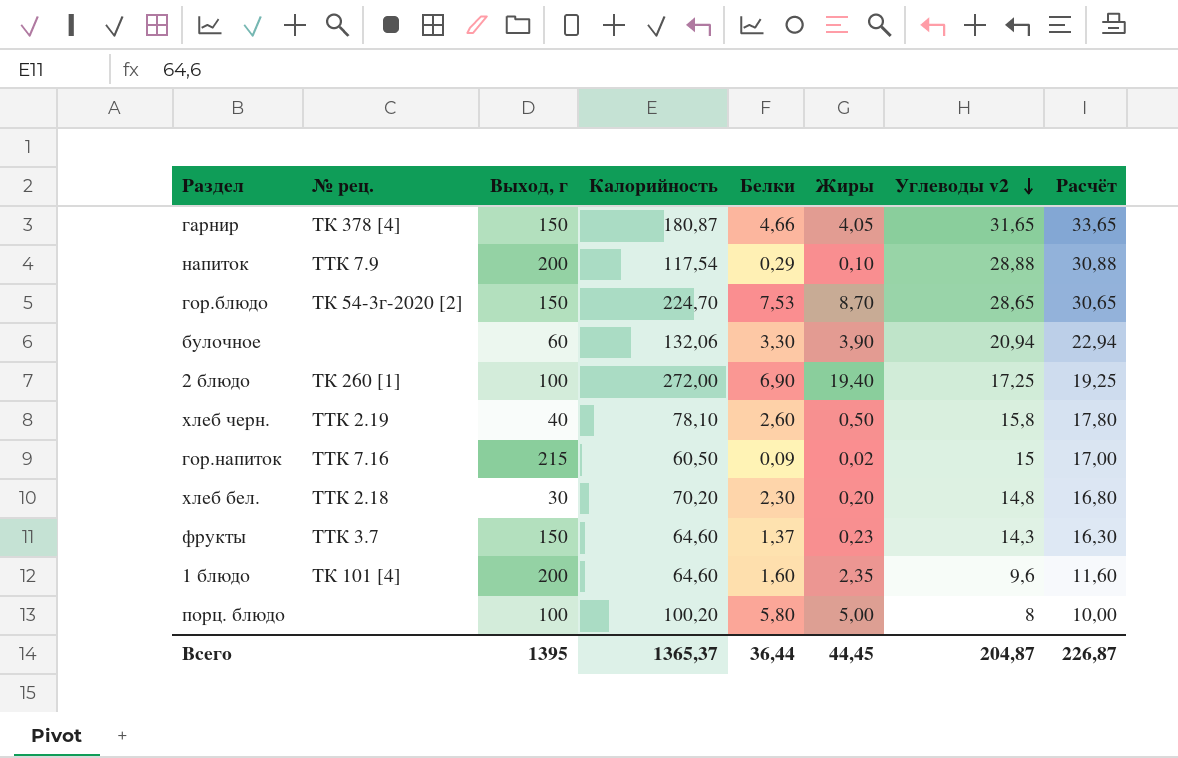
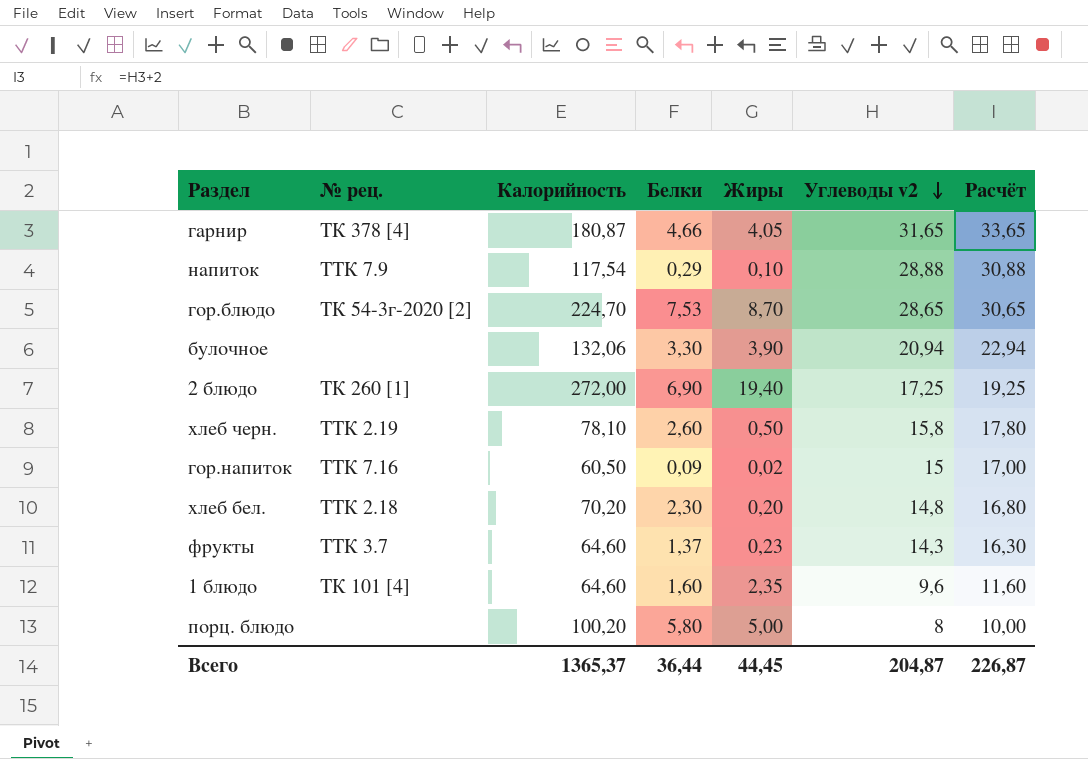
column Выход, г | position: 3 -> none

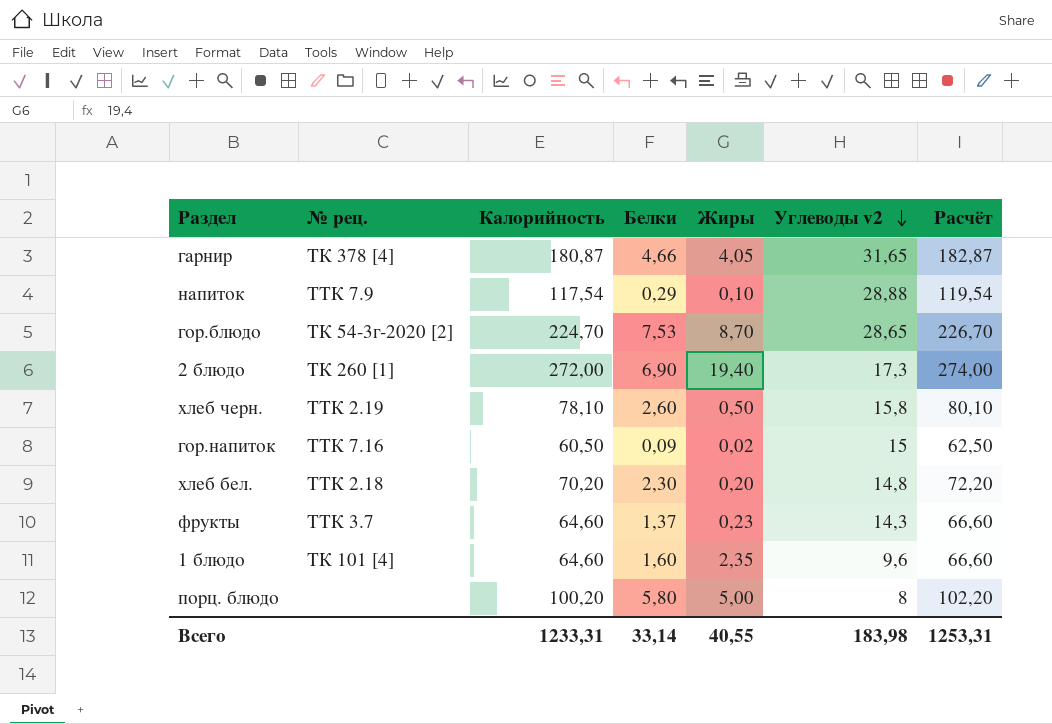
column Расчёт | formula: [Углеводы v2] + 2 -> [Калорийность] + 2
row булочное: none | 132,06 | 3,30 | 3,90 | 20,94 | 22,94 -> none
2 блюдо | Углеводы v2: 17,25 -> 17,3
Всего | Калорийность: 1365,37 -> 1233,31
Всего | Белки: 36,44 -> 33,14
Всего | Жиры: 44,45 -> 40,55
Всего | Углеводы v2: 204,87 -> 183,98
Всего | Расчёт: 226,87 -> 1253,31

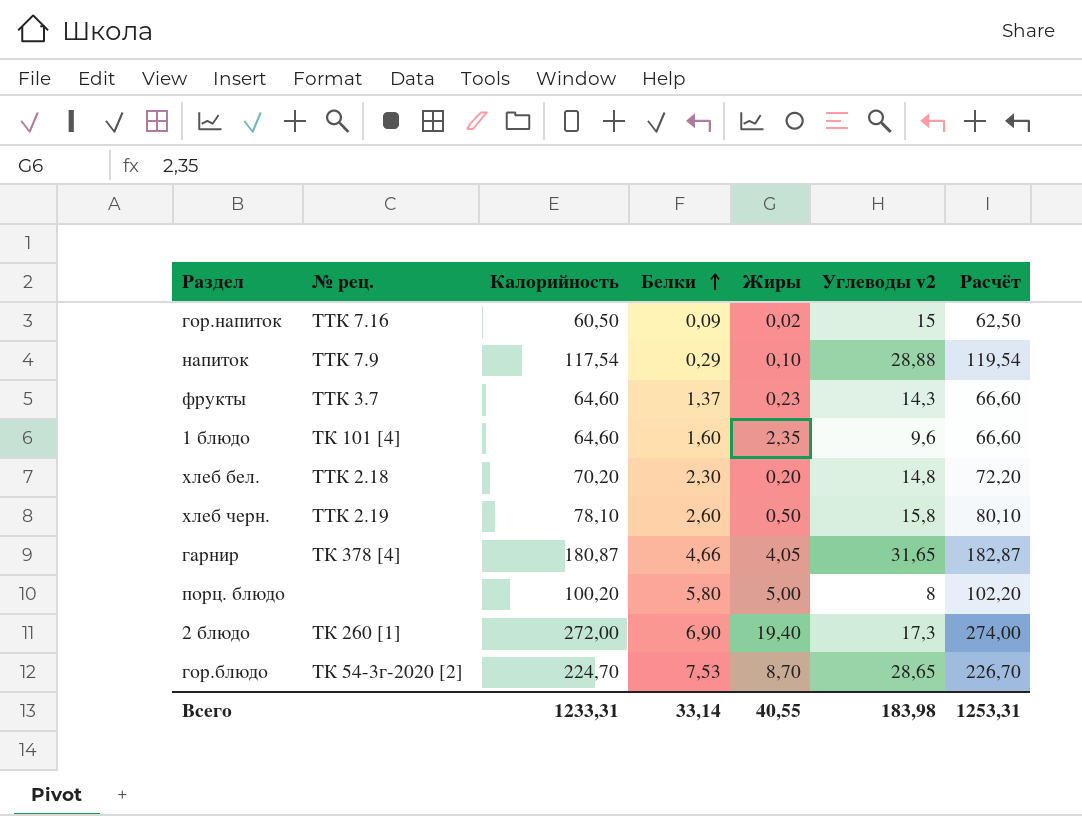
row order: Углеводы v2 descending -> Белки ascending

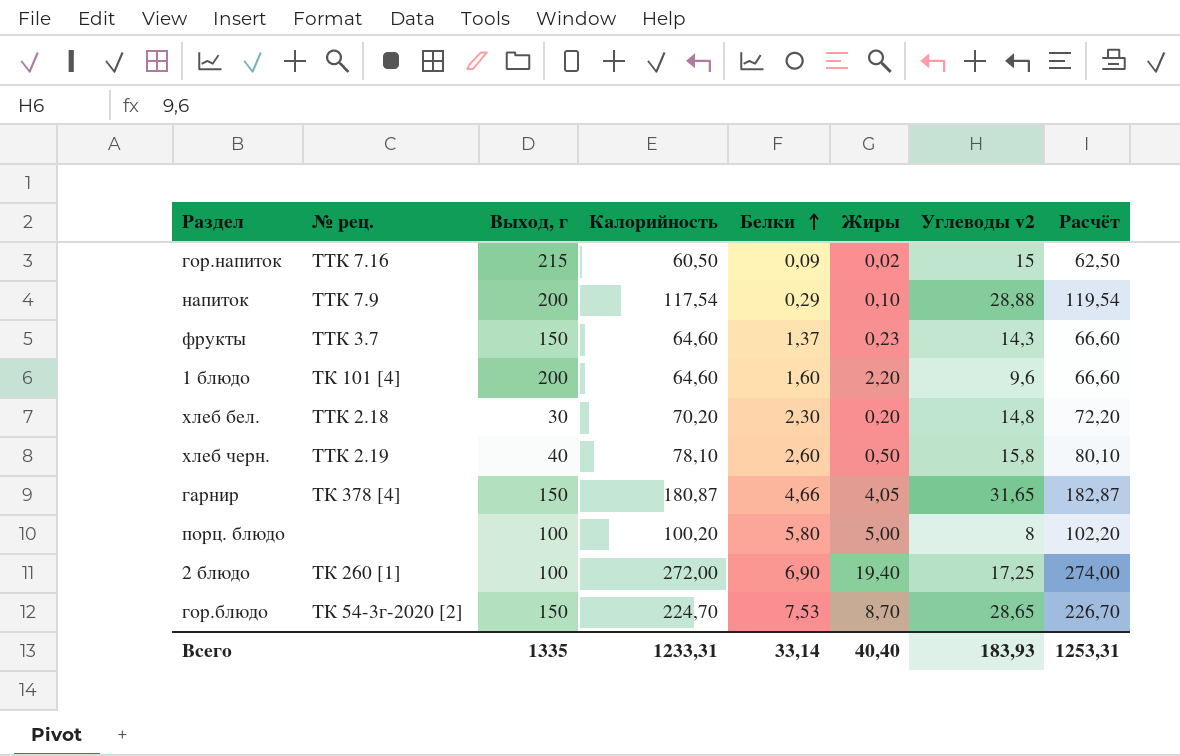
column Выход, г | position: none -> 3
1 блюдо | Жиры: 2,35 -> 2,20
2 блюдо | Углеводы v2: 17,3 -> 17,25
Всего | Жиры: 40,55 -> 40,40
Всего | Углеводы v2: 183,98 -> 183,93

